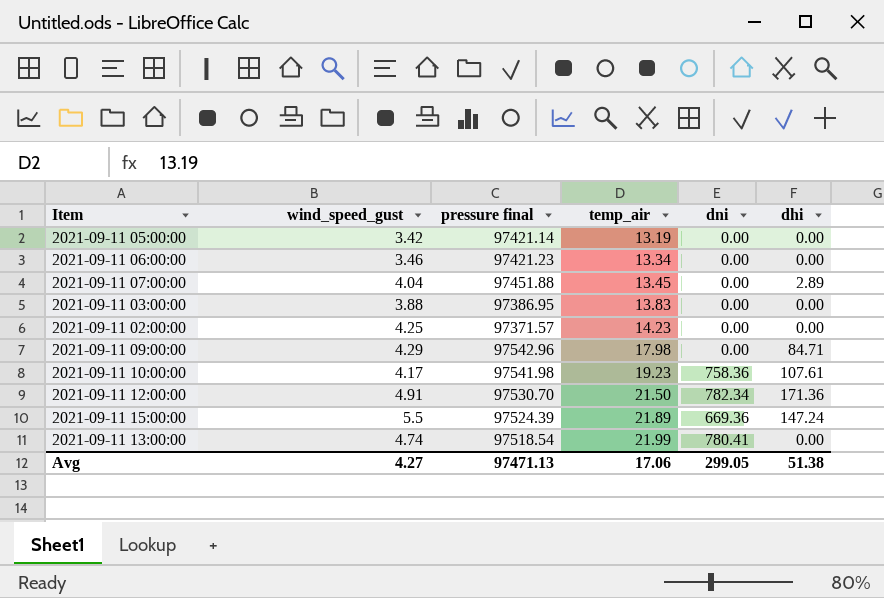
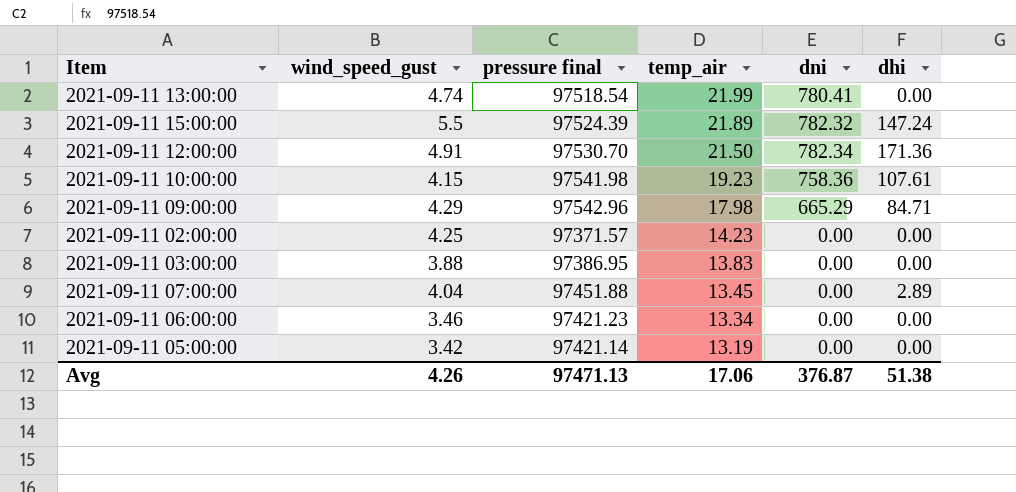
row order: temp_air ascending -> temp_air descending
2021-09-11 15:00:00 | dni: 669.36 -> 782.32
2021-09-11 10:00:00 | wind_speed_gust: 4.17 -> 4.15
2021-09-11 09:00:00 | dni: 0.00 -> 665.29
Avg | wind_speed_gust: 4.27 -> 4.26
Avg | dni: 299.05 -> 376.87

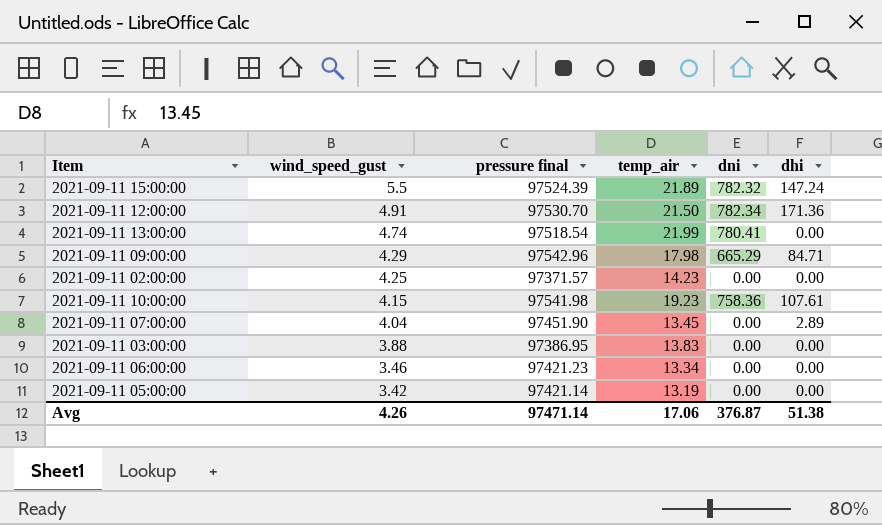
row order: temp_air descending -> wind_speed_gust descending
2021-09-11 07:00:00 | pressure final: 97451.88 -> 97451.90
Avg | pressure final: 97471.13 -> 97471.14

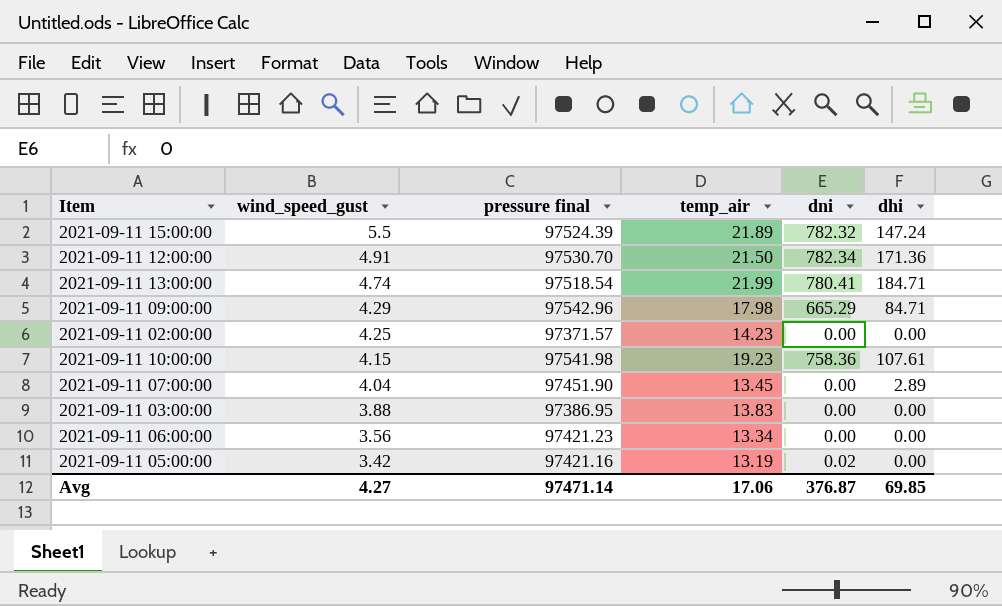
2021-09-11 13:00:00 | dhi: 0.00 -> 184.71
2021-09-11 06:00:00 | wind_speed_gust: 3.46 -> 3.56
2021-09-11 05:00:00 | pressure final: 97421.14 -> 97421.16
2021-09-11 05:00:00 | dni: 0.00 -> 0.02
Avg | wind_speed_gust: 4.26 -> 4.27
Avg | dhi: 51.38 -> 69.85

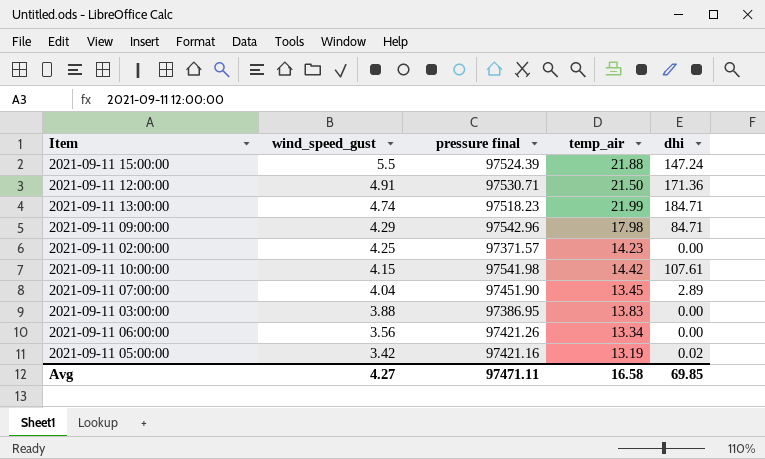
column dni | position: 5 -> none
2021-09-11 15:00:00 | temp_air: 21.89 -> 21.88
2021-09-11 12:00:00 | pressure final: 97530.70 -> 97530.71
2021-09-11 13:00:00 | pressure final: 97518.54 -> 97518.23
2021-09-11 10:00:00 | temp_air: 19.23 -> 14.42
2021-09-11 06:00:00 | pressure final: 97421.23 -> 97421.26
2021-09-11 05:00:00 | dhi: 0.00 -> 0.02
Avg | pressure final: 97471.14 -> 97471.11
Avg | temp_air: 17.06 -> 16.58

